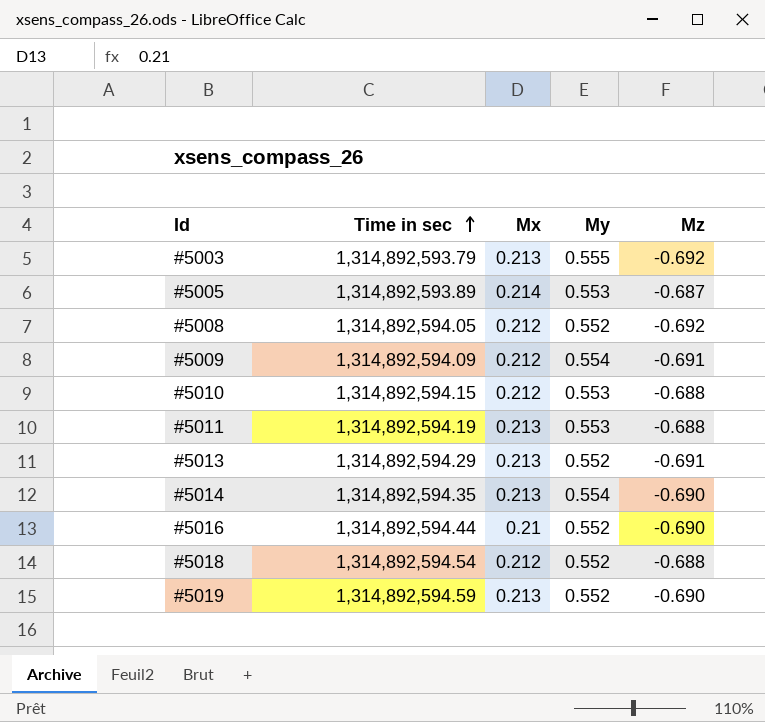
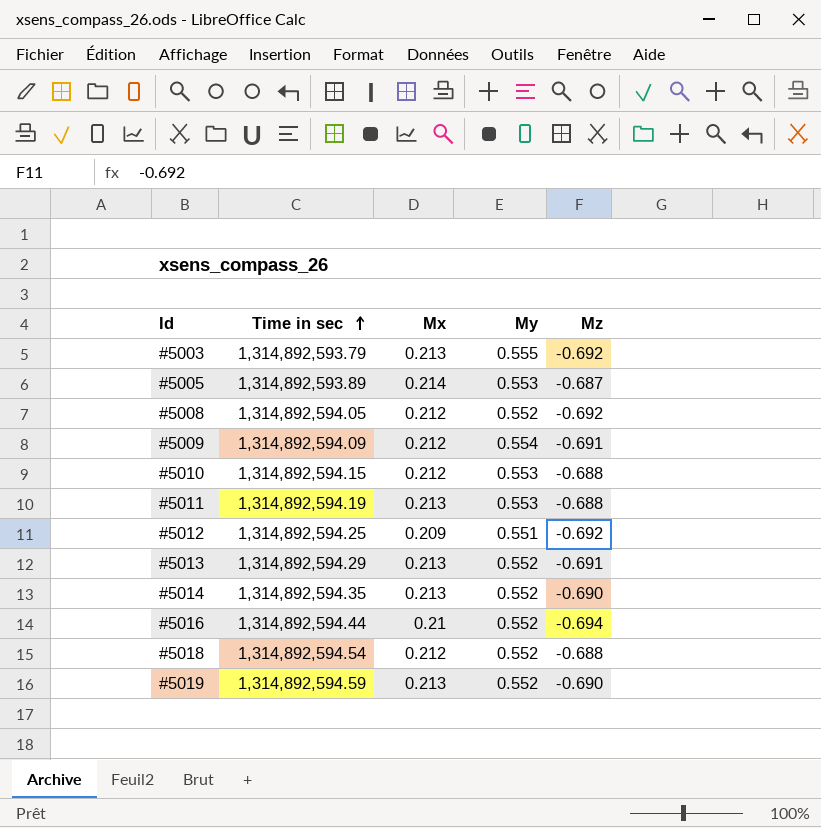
row #5012: none -> 1,314,892,594.25 | 0.209 | 0.551 | -0.692
#5014 | My: 0.554 -> 0.552
#5016 | Mz: -0.690 -> -0.694

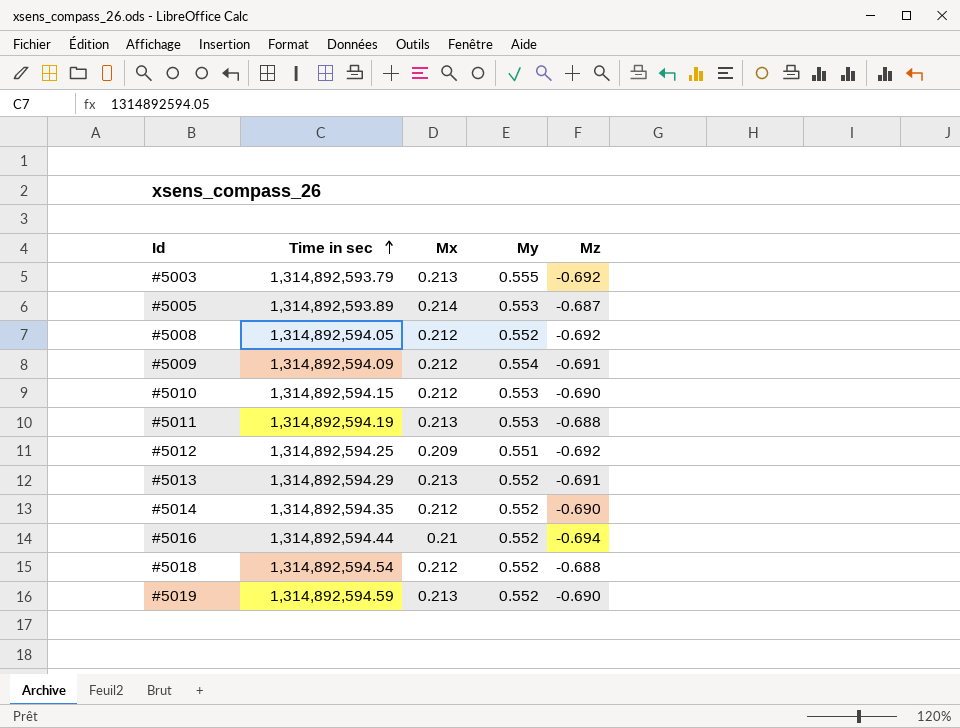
#5010 | Mz: -0.688 -> -0.690
#5014 | Mx: 0.213 -> 0.212

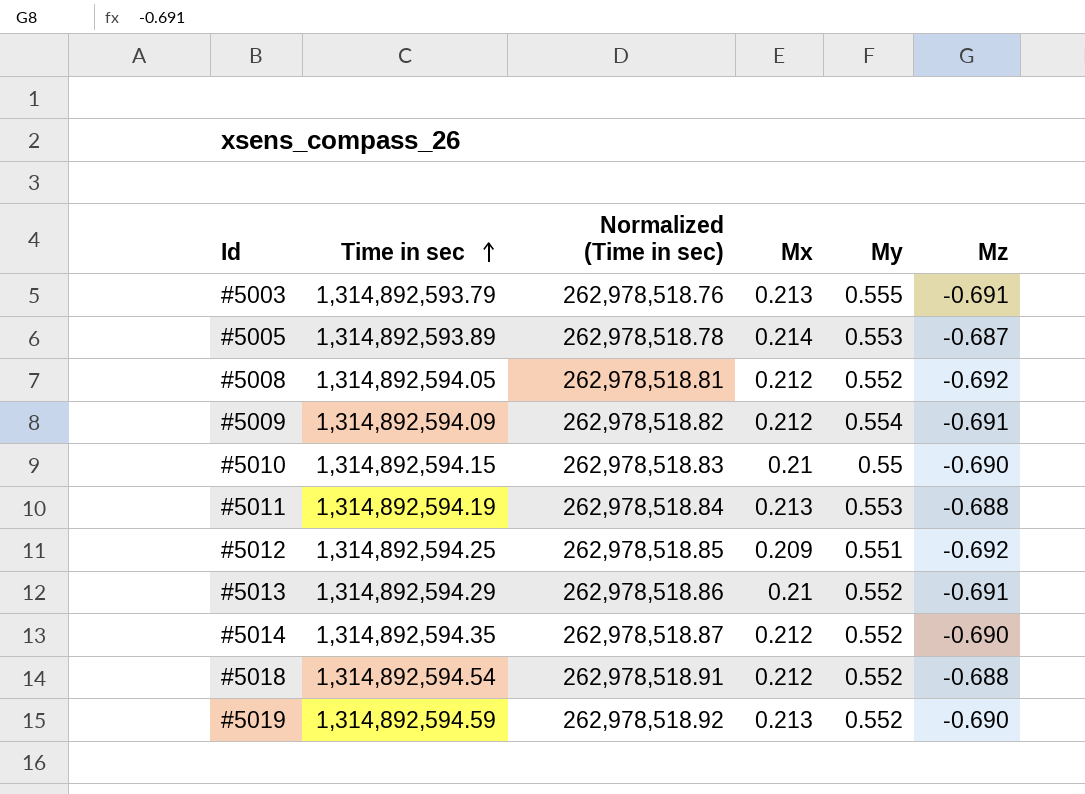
column Normalized (Time in sec) | formula: none -> [Time in sec] * 0.2
row #5016: 1,314,892,594.44 | 0.21 | 0.552 | -0.694 -> none
#5003 | Mz: -0.692 -> -0.691
#5010 | Mx: 0.212 -> 0.21
#5010 | My: 0.553 -> 0.55
#5013 | Mx: 0.213 -> 0.21

